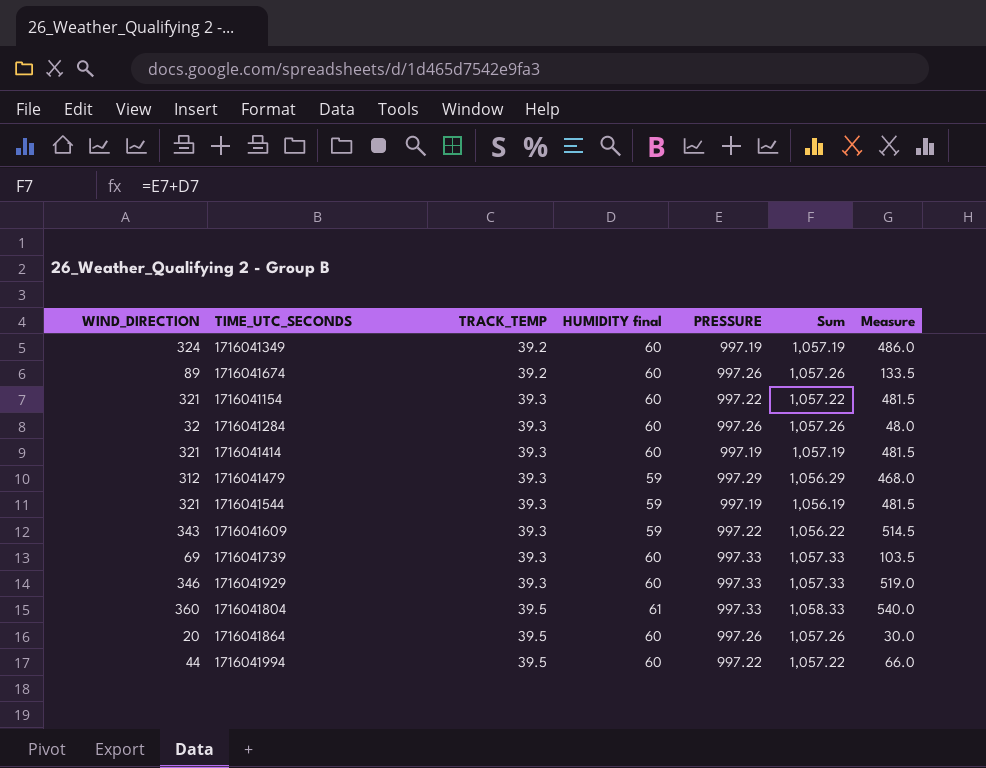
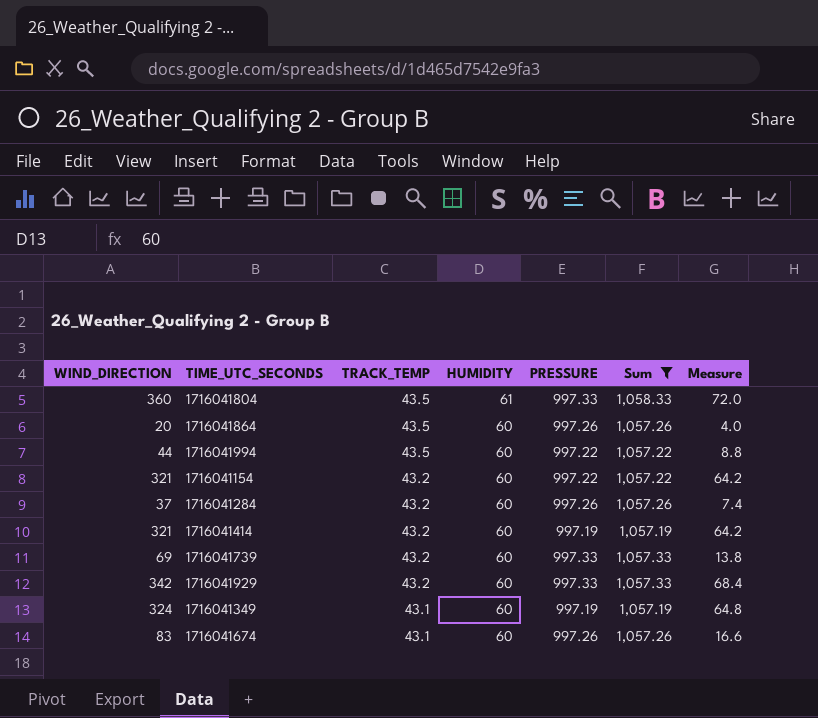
filter: none -> Sum >= 1,057.19
row order: TRACK_TEMP ascending -> TRACK_TEMP descending
column name: HUMIDITY final -> HUMIDITY
column Measure | formula: [WIND_DIRECTION] * 1.5 -> [WIND_DIRECTION] * 0.2
1716041804 | TRACK_TEMP: 39.5 -> 43.5
1716041864 | TRACK_TEMP: 39.5 -> 43.5
1716041994 | TRACK_TEMP: 39.5 -> 43.5
1716041154 | TRACK_TEMP: 39.3 -> 43.2
1716041284 | WIND_DIRECTION: 32 -> 37
1716041284 | TRACK_TEMP: 39.3 -> 43.2
1716041414 | TRACK_TEMP: 39.3 -> 43.2
1716041739 | TRACK_TEMP: 39.3 -> 43.2
1716041929 | WIND_DIRECTION: 346 -> 342
1716041929 | TRACK_TEMP: 39.3 -> 43.2
1716041349 | TRACK_TEMP: 39.2 -> 43.1
1716041674 | WIND_DIRECTION: 89 -> 83
1716041674 | TRACK_TEMP: 39.2 -> 43.1

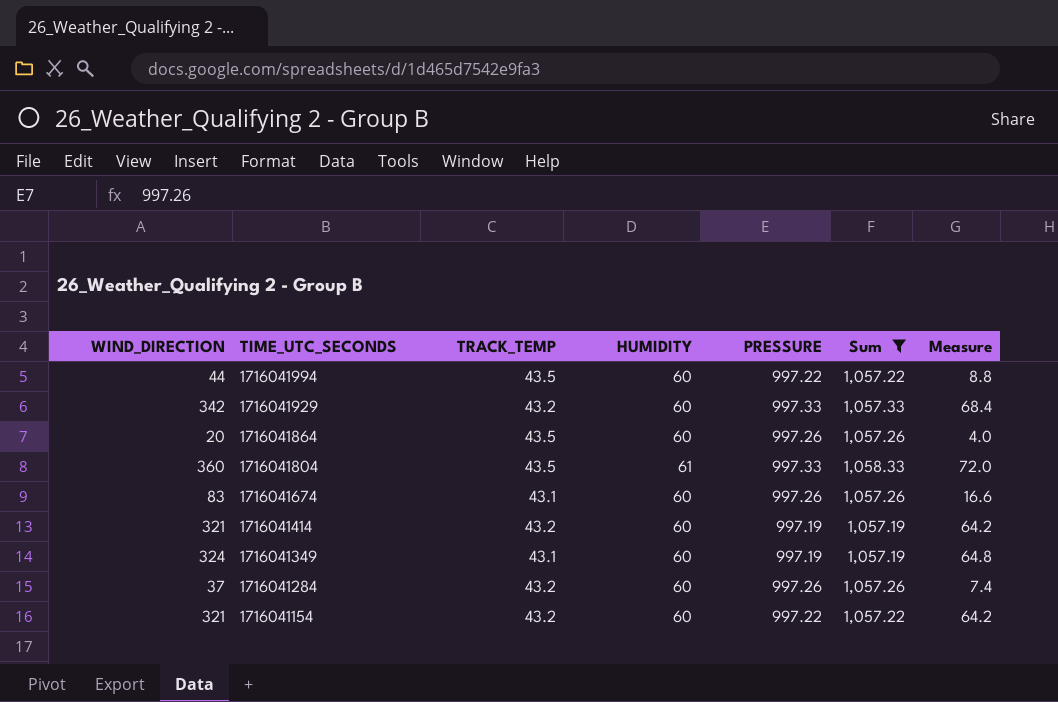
row order: TRACK_TEMP descending -> TIME_UTC_SECONDS descending
row 1716041739: 69 | 43.2 | 60 | 997.33 | 1,057.33 | 13.8 -> none

